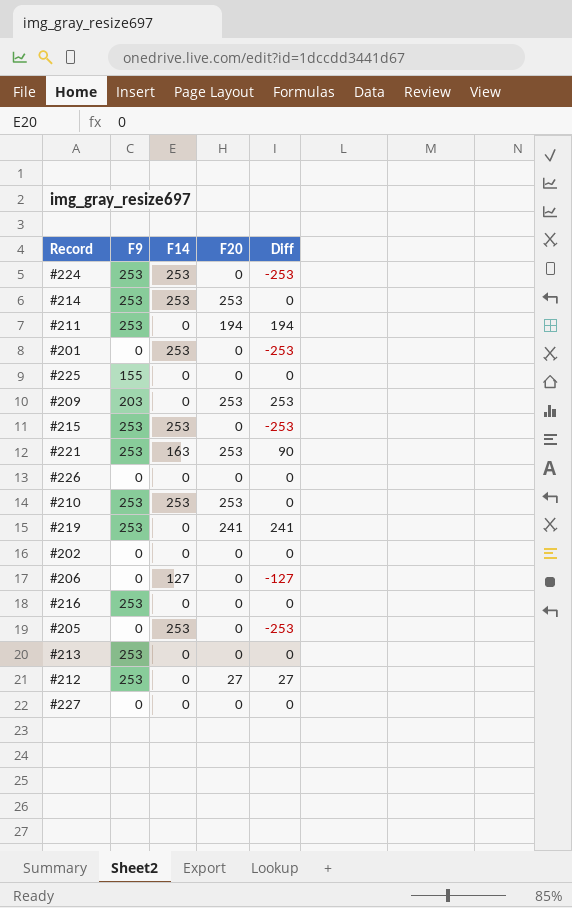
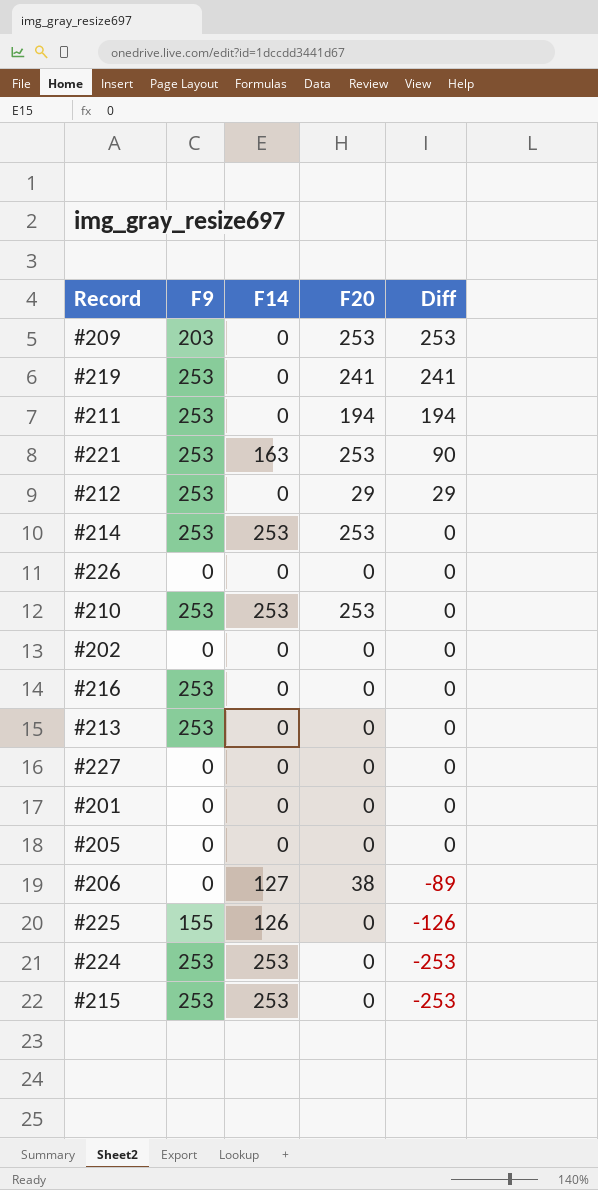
row order: none -> Diff descending
#212 | F20: 27 -> 29
#212 | Diff: 27 -> 29
#201 | F14: 253 -> 0
#201 | Diff: -253 -> 0
#205 | F14: 253 -> 0
#205 | Diff: -253 -> 0
#206 | F20: 0 -> 38
#206 | Diff: -127 -> -89
#225 | F14: 0 -> 126
#225 | Diff: 0 -> -126

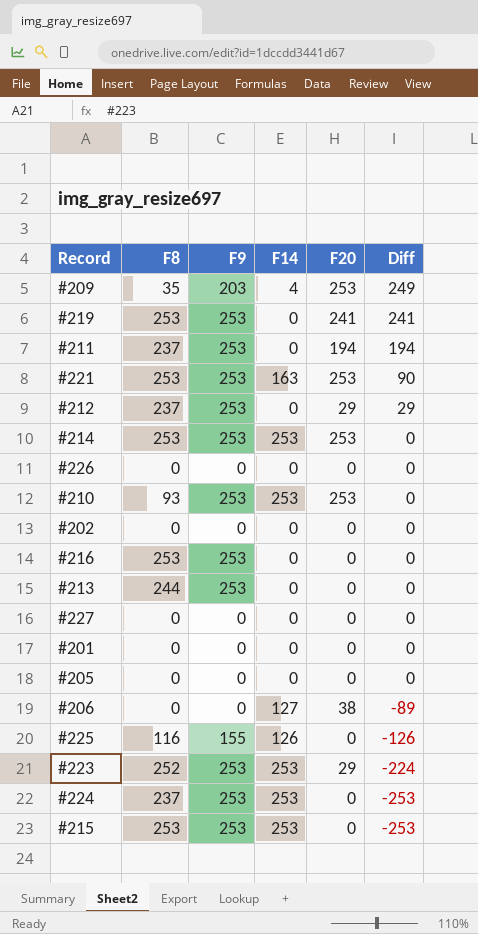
column F8 | position: none -> 2
#209 | F14: 0 -> 4
#209 | Diff: 253 -> 249
row #223: none -> 252 | 253 | 253 | 29 | -224

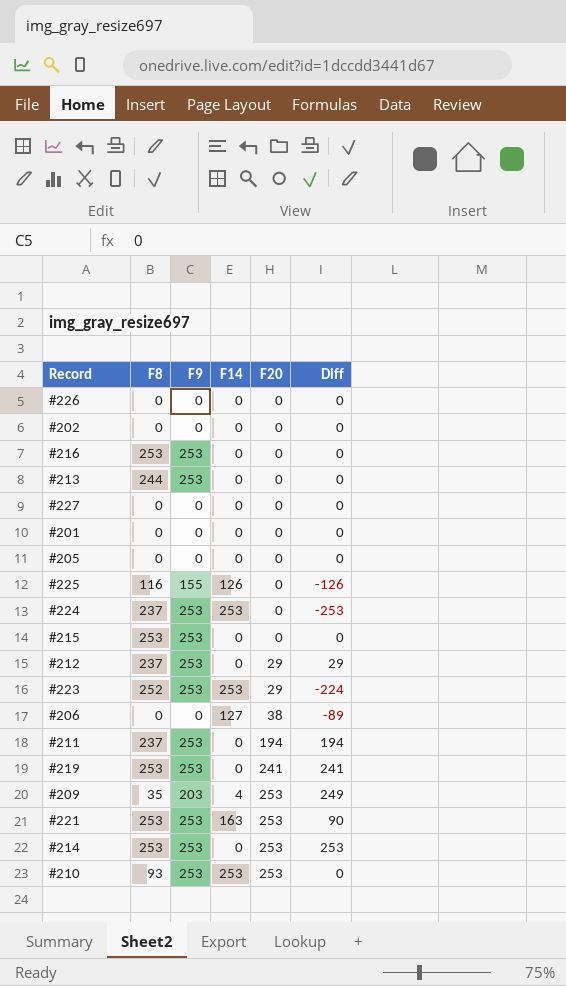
row order: Diff descending -> F20 ascending
#215 | F14: 253 -> 0
#215 | Diff: -253 -> 0
#214 | F14: 253 -> 0
#214 | Diff: 0 -> 253

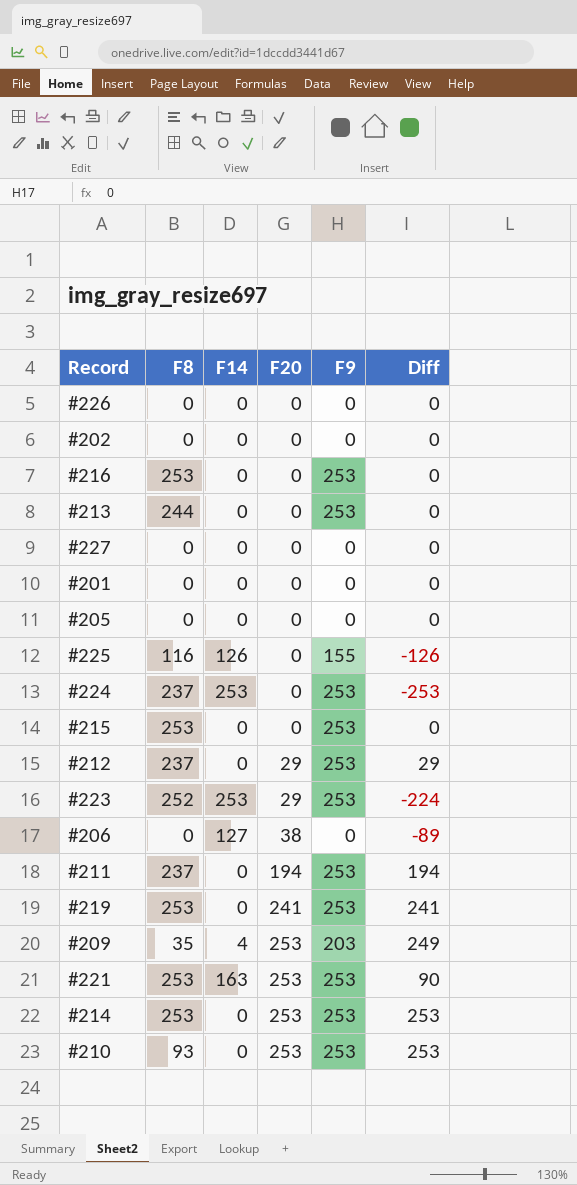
column F9 | position: 3 -> 5
#210 | F14: 253 -> 0
#210 | Diff: 0 -> 253

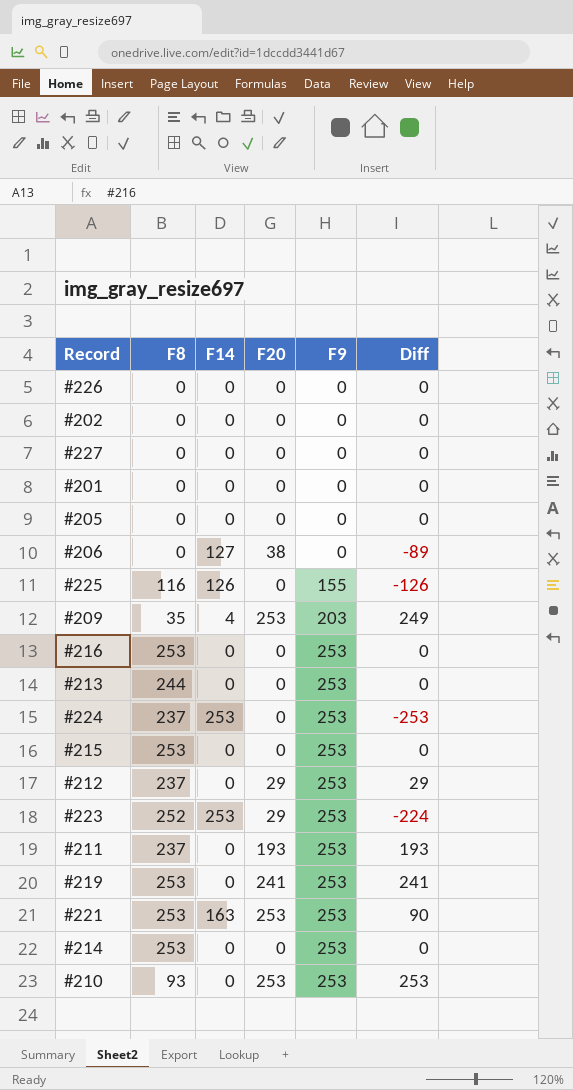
row order: F20 ascending -> F9 ascending
#211 | F20: 194 -> 193
#211 | Diff: 194 -> 193
#214 | F20: 253 -> 0
#214 | Diff: 253 -> 0

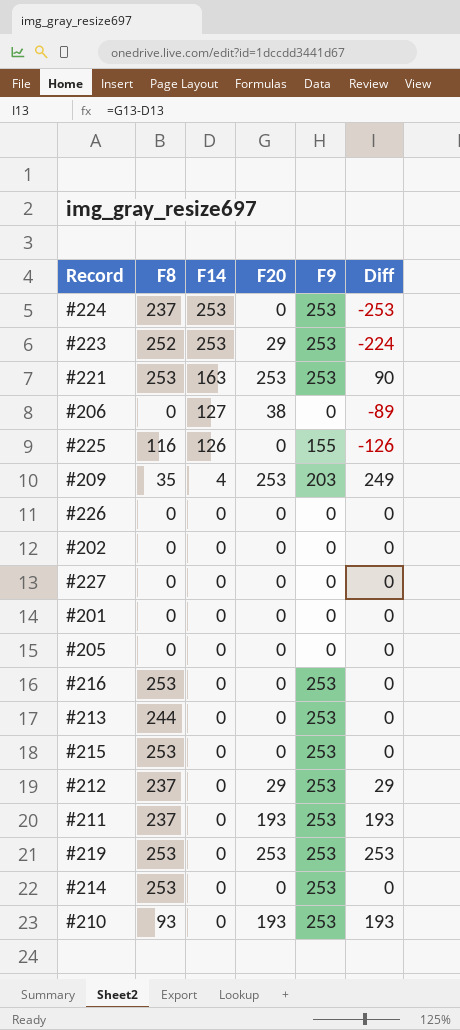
row order: F9 ascending -> F14 descending
#219 | F20: 241 -> 253
#219 | Diff: 241 -> 253
#210 | F20: 253 -> 193
#210 | Diff: 253 -> 193

